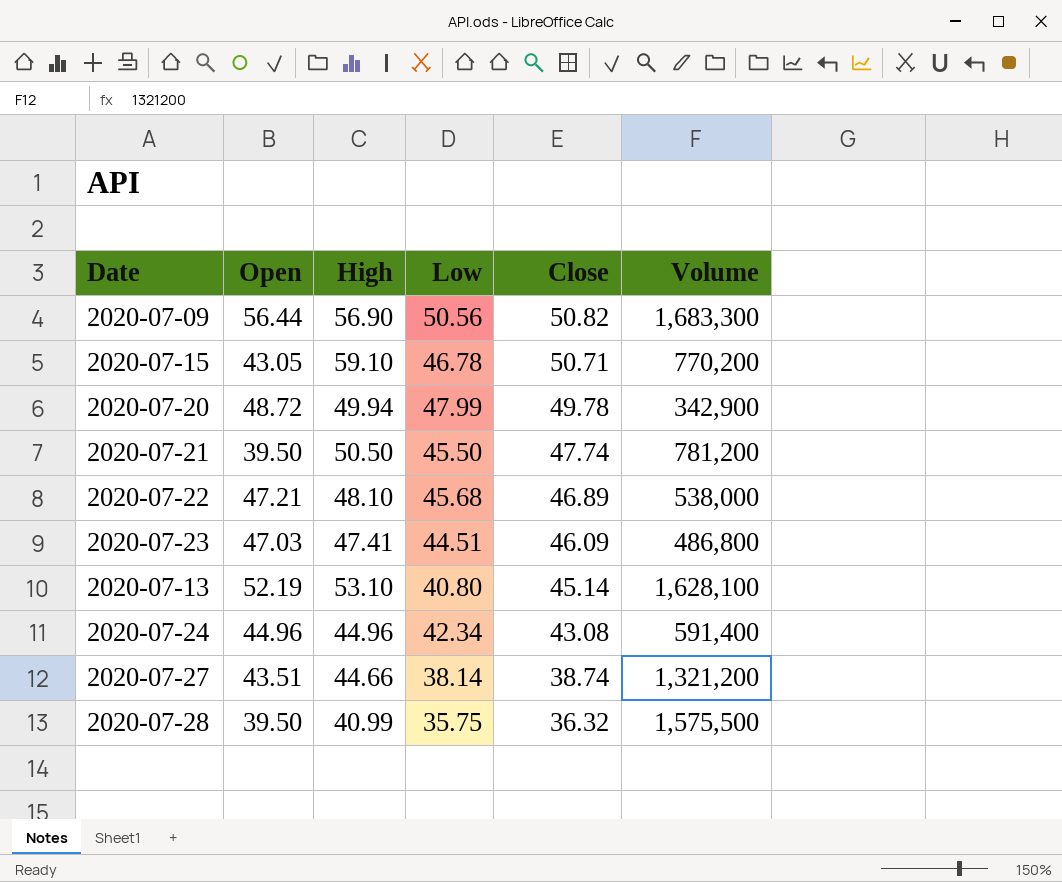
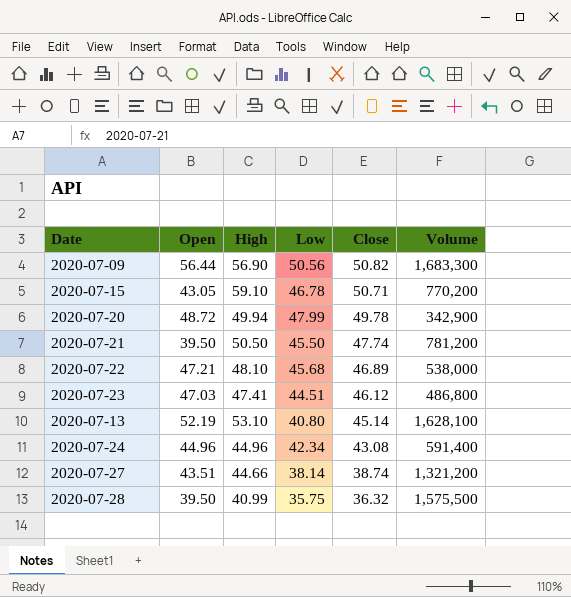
2020-07-23 | Close: 46.09 -> 46.12

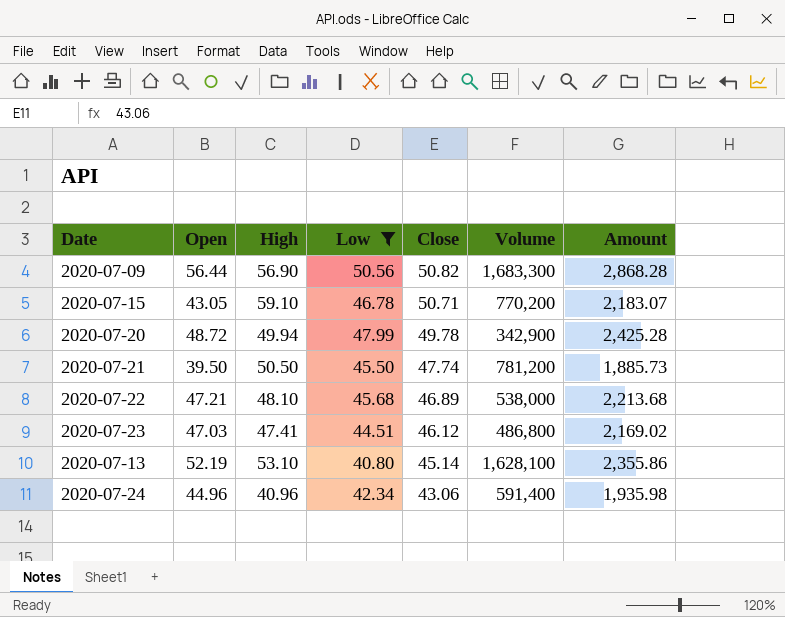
filter: none -> Low >= 40.80
column Amount | formula: none -> [Open] * [Close]
2020-07-24 | High: 44.96 -> 40.96
2020-07-24 | Close: 43.08 -> 43.06

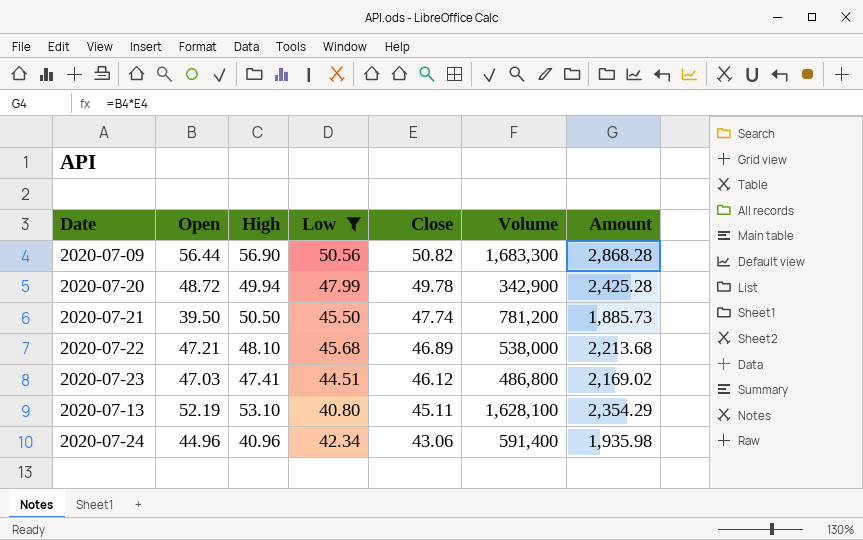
row 2020-07-15: 43.05 | 59.10 | 46.78 | 50.71 | 770,200 | 2,183.07 -> none
2020-07-13 | Close: 45.14 -> 45.11
2020-07-13 | Amount: 2,355.86 -> 2,354.29

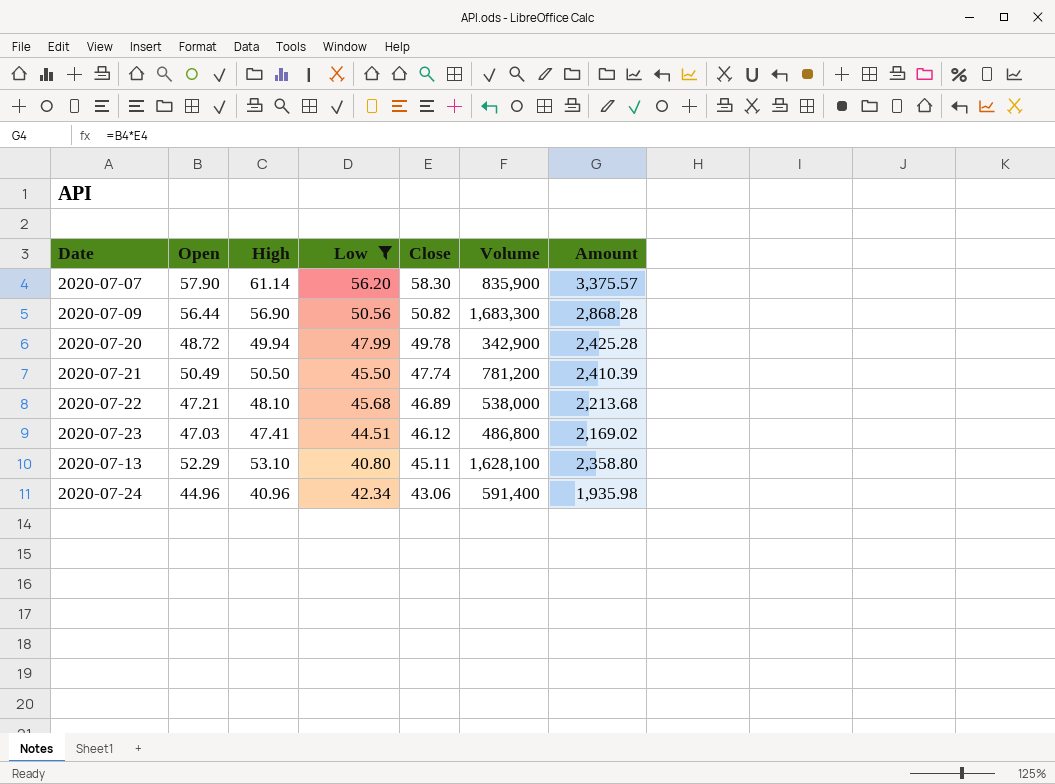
row 2020-07-07: none -> 57.90 | 61.14 | 56.20 | 58.30 | 835,900 | 3,375.57
2020-07-21 | Open: 39.50 -> 50.49
2020-07-21 | Amount: 1,885.73 -> 2,410.39
2020-07-13 | Open: 52.19 -> 52.29
2020-07-13 | Amount: 2,354.29 -> 2,358.80

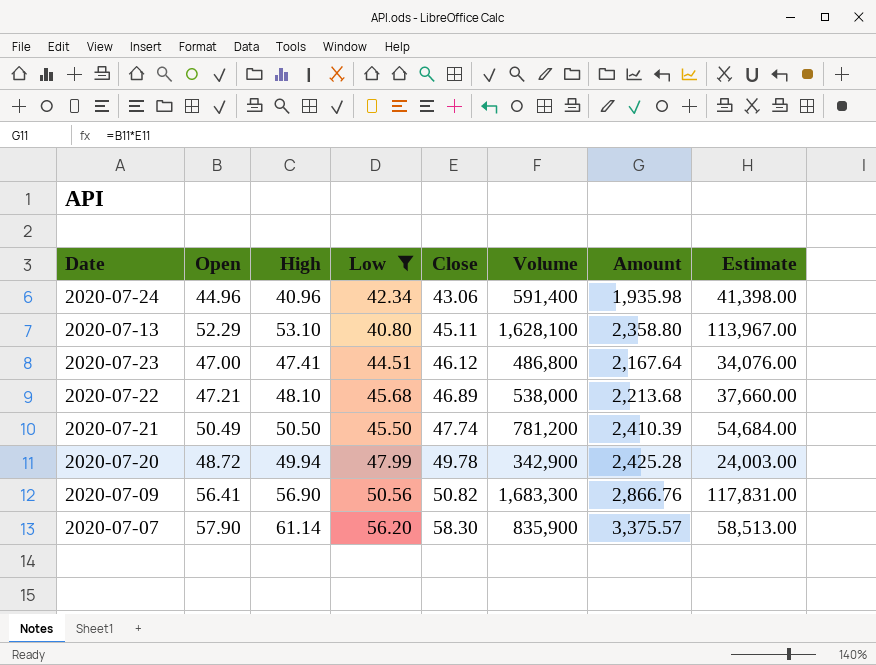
row order: Close descending -> Close ascending
column Estimate | formula: none -> [Volume] * 0.07
2020-07-23 | Open: 47.03 -> 47.00
2020-07-23 | Amount: 2,169.02 -> 2,167.64
2020-07-09 | Open: 56.44 -> 56.41
2020-07-09 | Amount: 2,868.28 -> 2,866.76

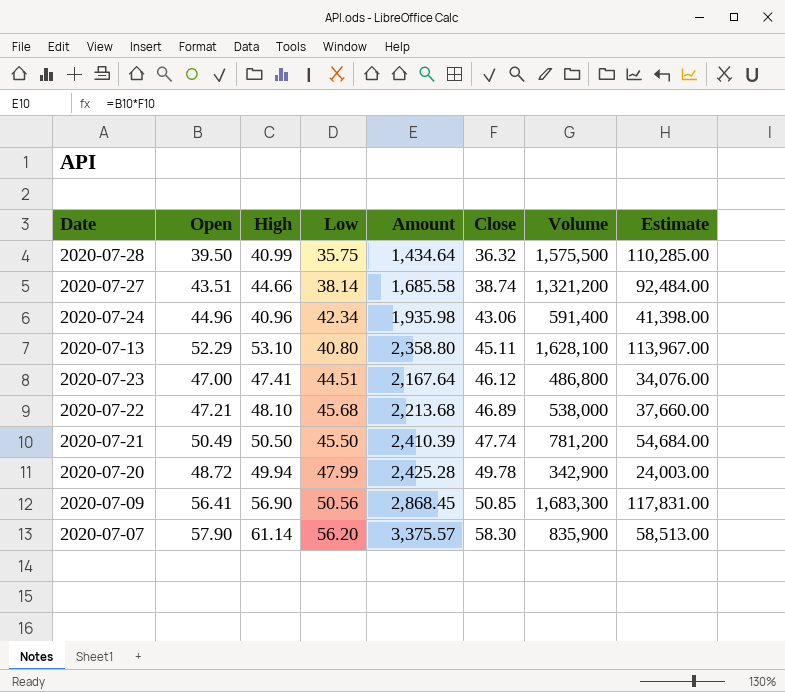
filter: Low >= 40.80 -> none
column Amount | position: 7 -> 5
2020-07-09 | Amount: 2,866.76 -> 2,868.45
2020-07-09 | Close: 50.82 -> 50.85

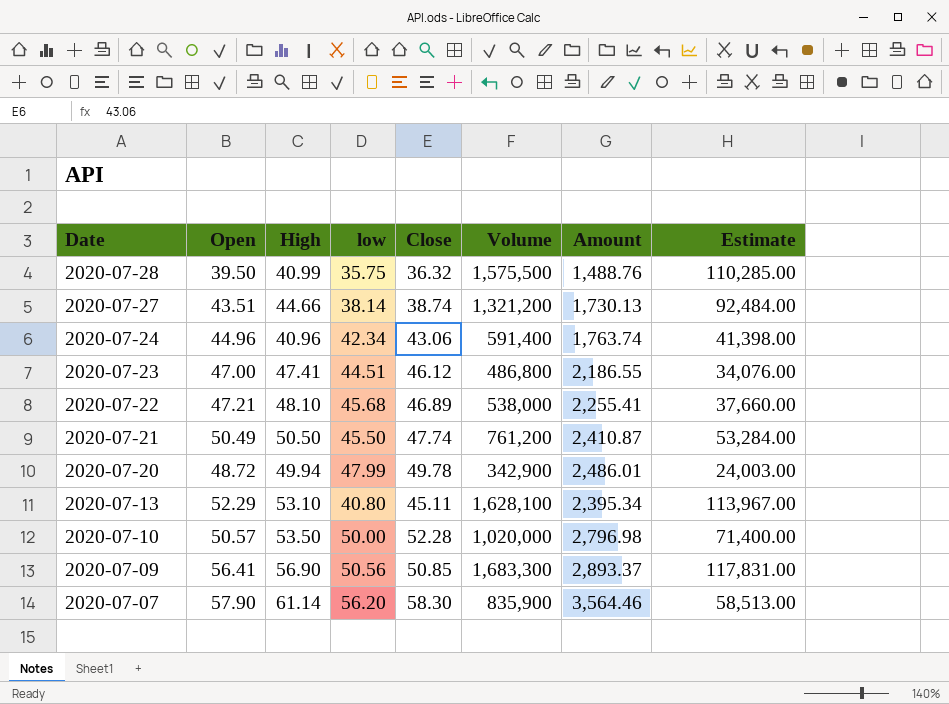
row order: Close ascending -> Date descending
column name: Low -> low
column Amount | formula: [Open] * [Close] -> [High] * [Close]
column Amount | position: 5 -> 7
2020-07-21 | Volume: 781,200 -> 761,200
2020-07-21 | Estimate: 54,684.00 -> 53,284.00
row 2020-07-10: none -> 50.57 | 53.50 | 50.00 | 52.28 | 1,020,000 | 2,796.98 | 71,400.00

